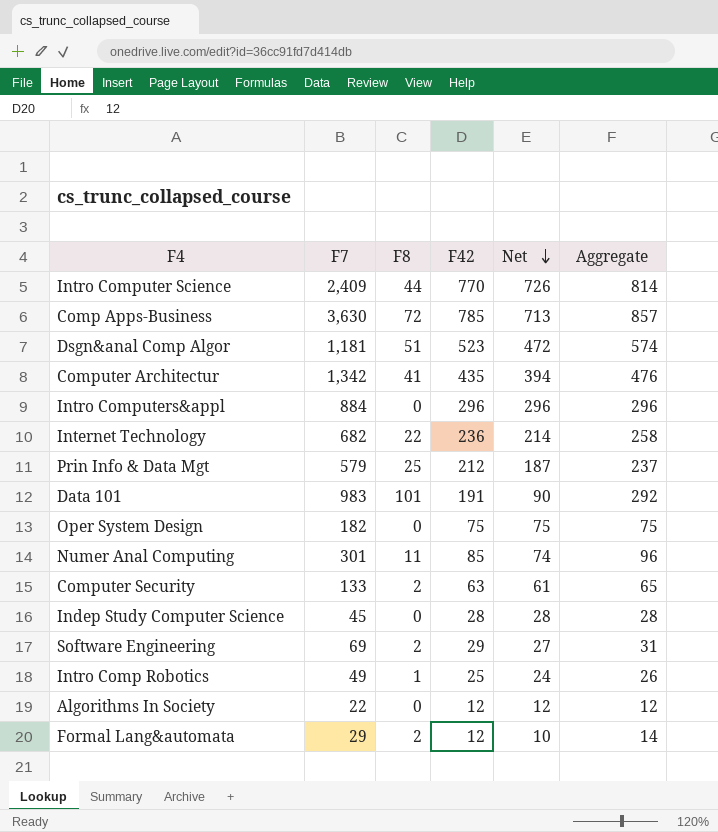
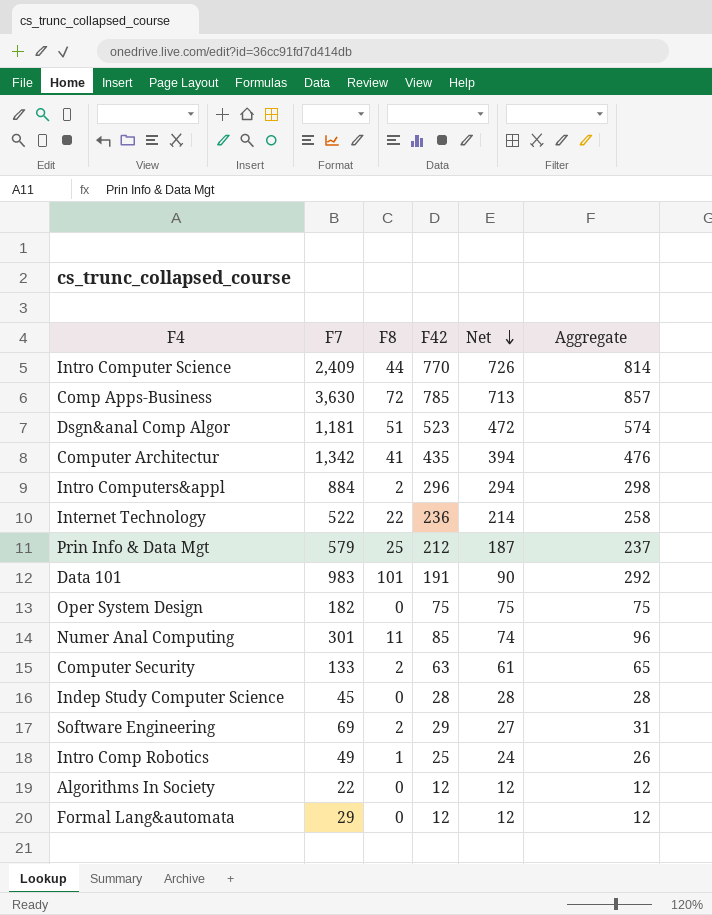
Intro Computers&appl | F8: 0 -> 2
Intro Computers&appl | Net: 296 -> 294
Intro Computers&appl | Aggregate: 296 -> 298
Internet Technology | F7: 682 -> 522
Formal Lang&automata | F8: 2 -> 0
Formal Lang&automata | Net: 10 -> 12
Formal Lang&automata | Aggregate: 14 -> 12

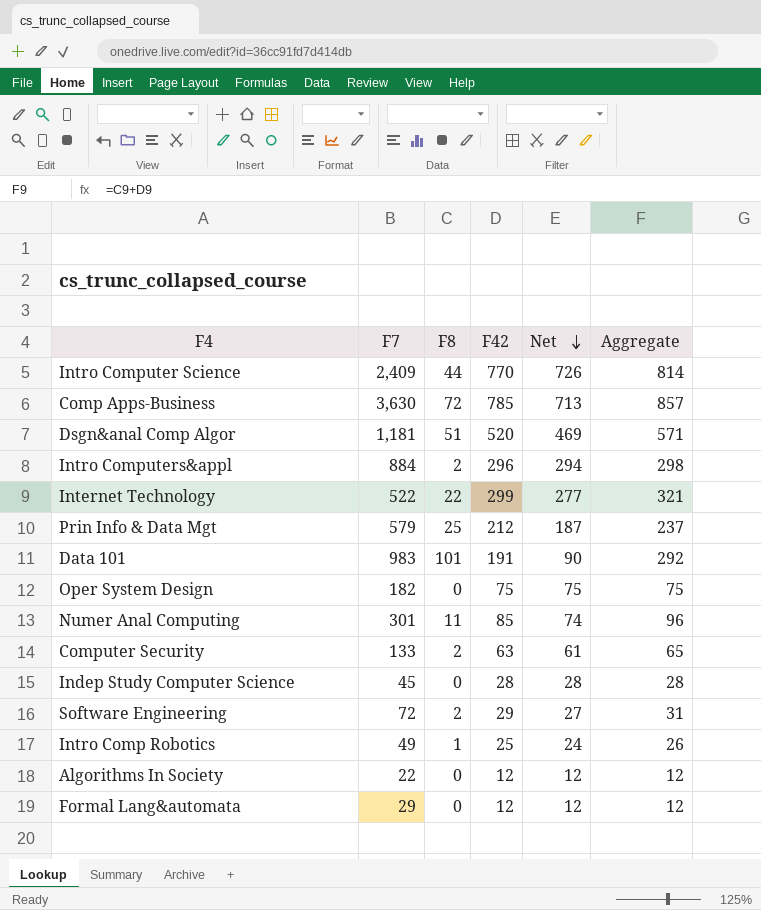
row Computer Architectur: 1,342 | 41 | 435 | 394 | 476 -> none
Dsgn&anal Comp Algor | F42: 523 -> 520
Dsgn&anal Comp Algor | Net: 472 -> 469
Dsgn&anal Comp Algor | Aggregate: 574 -> 571
Internet Technology | F42: 236 -> 299
Internet Technology | Net: 214 -> 277
Internet Technology | Aggregate: 258 -> 321
Software Engineering | F7: 69 -> 72

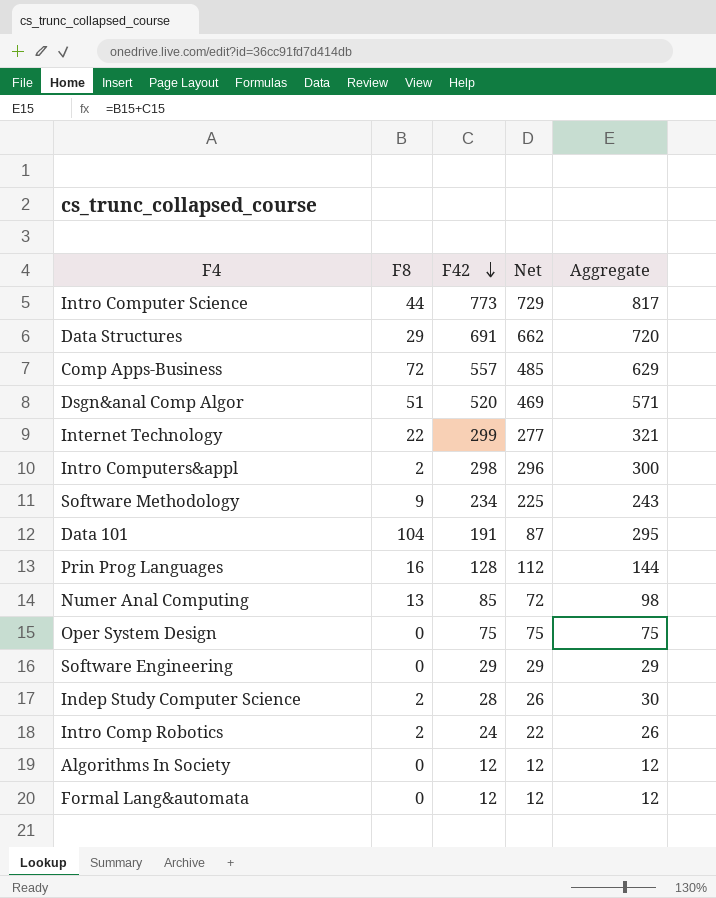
row order: Net descending -> F42 descending
column F7 | position: 2 -> none
row Prin Info & Data Mgt: 579 | 25 | 212 | 187 | 237 -> none
row Computer Security: 133 | 2 | 63 | 61 | 65 -> none
Intro Computer Science | F42: 770 -> 773
Intro Computer Science | Net: 726 -> 729
Intro Computer Science | Aggregate: 814 -> 817
row Data Structures: none -> 29 | 691 | 662 | 720
Comp Apps-Business | F42: 785 -> 557
Comp Apps-Business | Net: 713 -> 485
Comp Apps-Business | Aggregate: 857 -> 629
Intro Computers&appl | F42: 296 -> 298
Intro Computers&appl | Net: 294 -> 296
Intro Computers&appl | Aggregate: 298 -> 300
row Software Methodology: none -> 9 | 234 | 225 | 243
Data 101 | F8: 101 -> 104
Data 101 | Net: 90 -> 87
Data 101 | Aggregate: 292 -> 295
row Prin Prog Languages: none -> 16 | 128 | 112 | 144
Numer Anal Computing | F8: 11 -> 13
Numer Anal Computing | Net: 74 -> 72
Numer Anal Computing | Aggregate: 96 -> 98
Software Engineering | F8: 2 -> 0
Software Engineering | Net: 27 -> 29
Software Engineering | Aggregate: 31 -> 29
Indep Study Computer Science | F8: 0 -> 2
Indep Study Computer Science | Net: 28 -> 26
Indep Study Computer Science | Aggregate: 28 -> 30
Intro Comp Robotics | F8: 1 -> 2
Intro Comp Robotics | F42: 25 -> 24
Intro Comp Robotics | Net: 24 -> 22

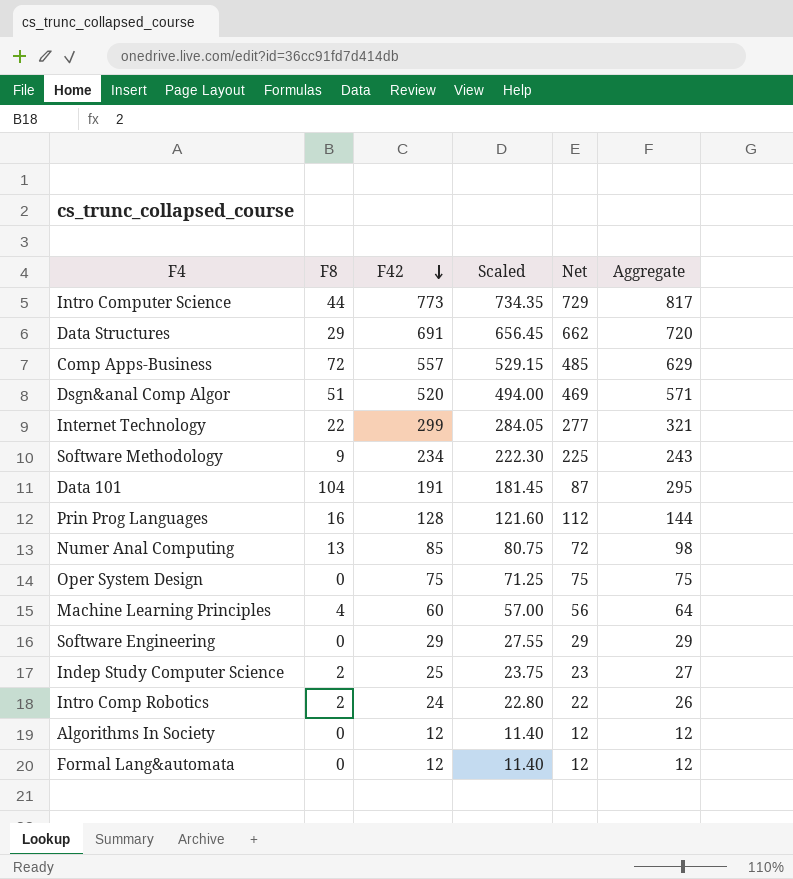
column Scaled | formula: none -> [F42] * 0.95
row Intro Computers&appl: 2 | 298 | 296 | 300 -> none
row Machine Learning Principles: none -> 4 | 60 | 57.00 | 56 | 64
Indep Study Computer Science | F42: 28 -> 25
Indep Study Computer Science | Net: 26 -> 23
Indep Study Computer Science | Aggregate: 30 -> 27

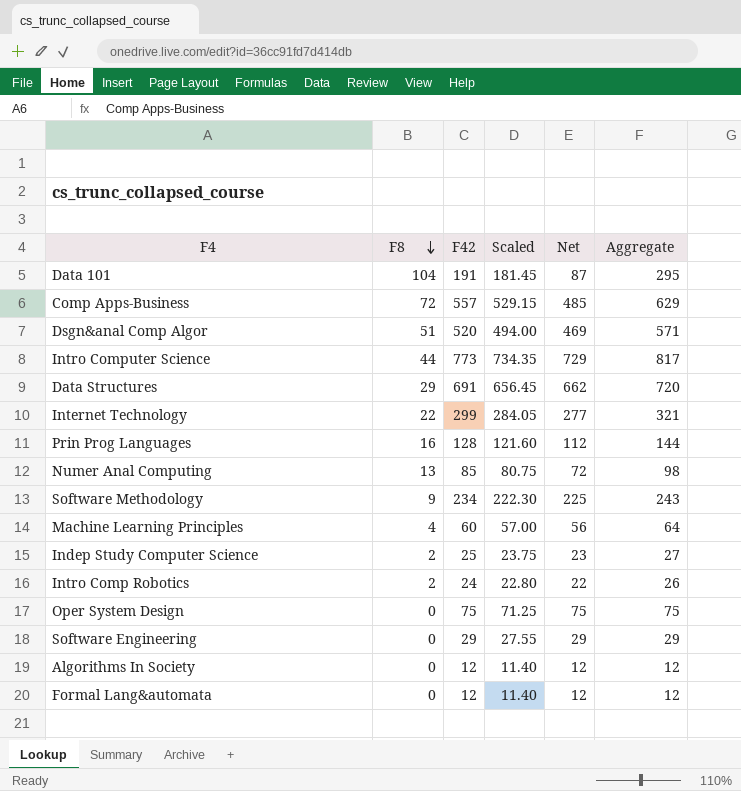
row order: F42 descending -> F8 descending

